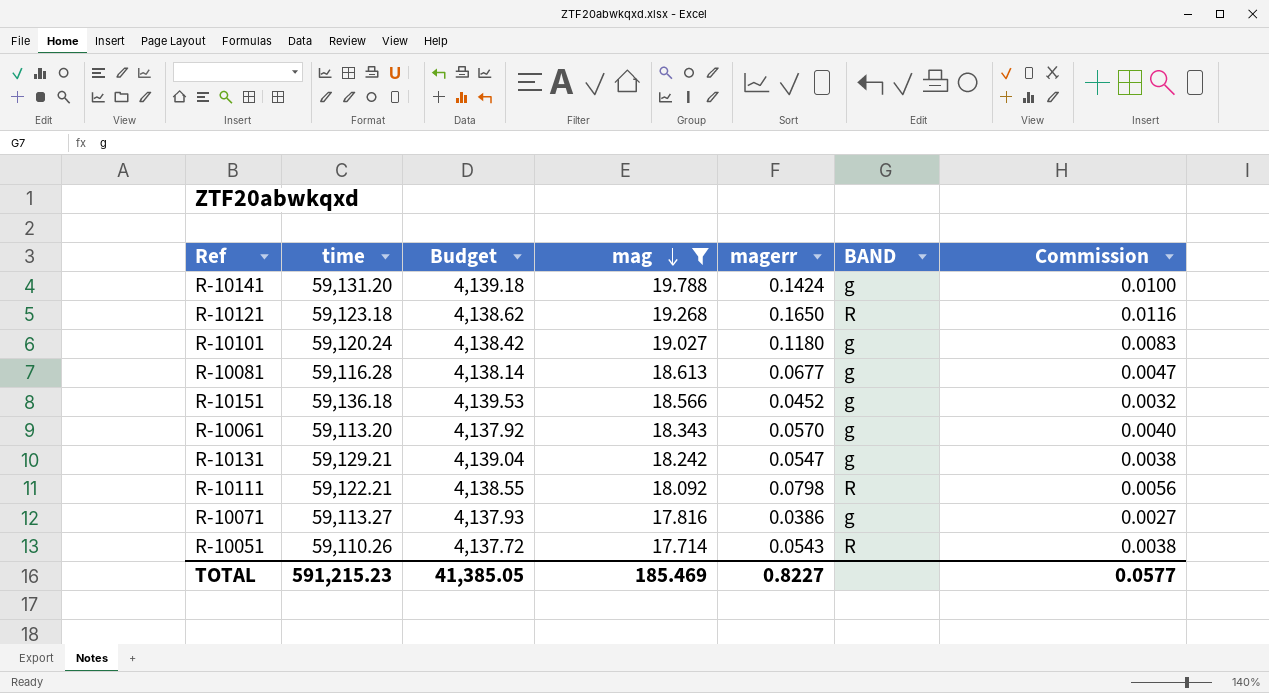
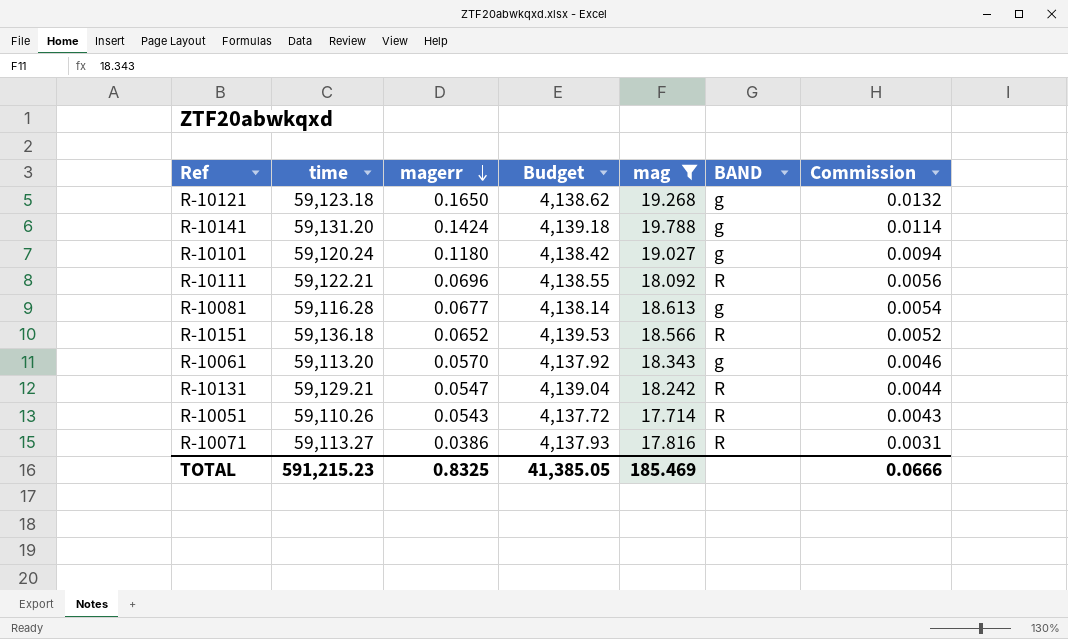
row order: mag descending -> magerr descending
column magerr | position: 5 -> 3
column Commission | formula: [magerr] * 0.07 -> [magerr] * 0.08
R-10121 | BAND: R -> g
R-10111 | magerr: 0.0798 -> 0.0696
R-10151 | magerr: 0.0452 -> 0.0652
R-10151 | BAND: g -> R
R-10131 | BAND: g -> R
R-10071 | BAND: g -> R
TOTAL | magerr: 0.8227 -> 0.8325
TOTAL | Commission: 0.0577 -> 0.0666

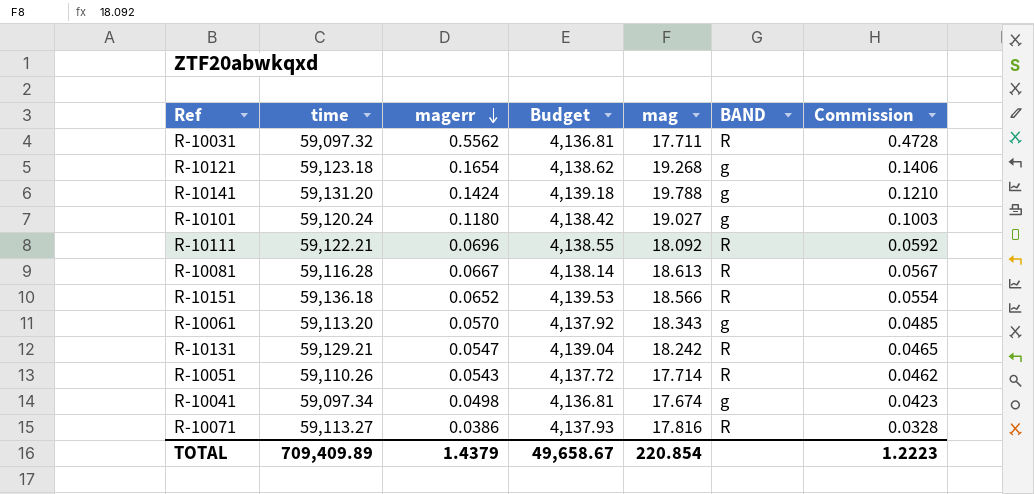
filter: mag >= 17.714 -> none
column Commission | formula: [magerr] * 0.08 -> [magerr] * 0.85
R-10121 | magerr: 0.1650 -> 0.1654
R-10081 | magerr: 0.0677 -> 0.0667
R-10081 | BAND: g -> R
TOTAL | time: 591,215.23 -> 709,409.89
TOTAL | magerr: 0.8325 -> 1.4379
TOTAL | Budget: 41,385.05 -> 49,658.67
TOTAL | mag: 185.469 -> 220.854
TOTAL | Commission: 0.0666 -> 1.2223

